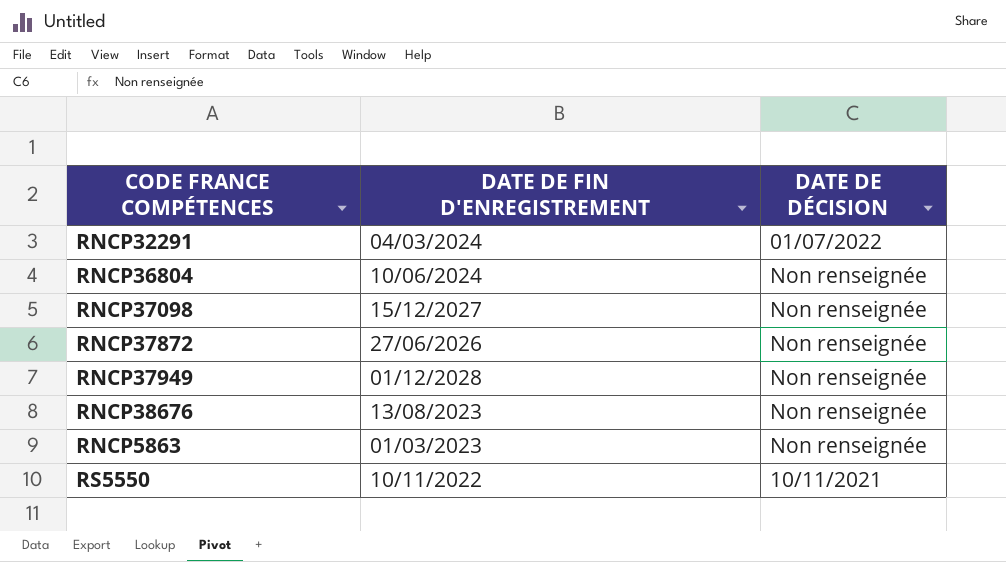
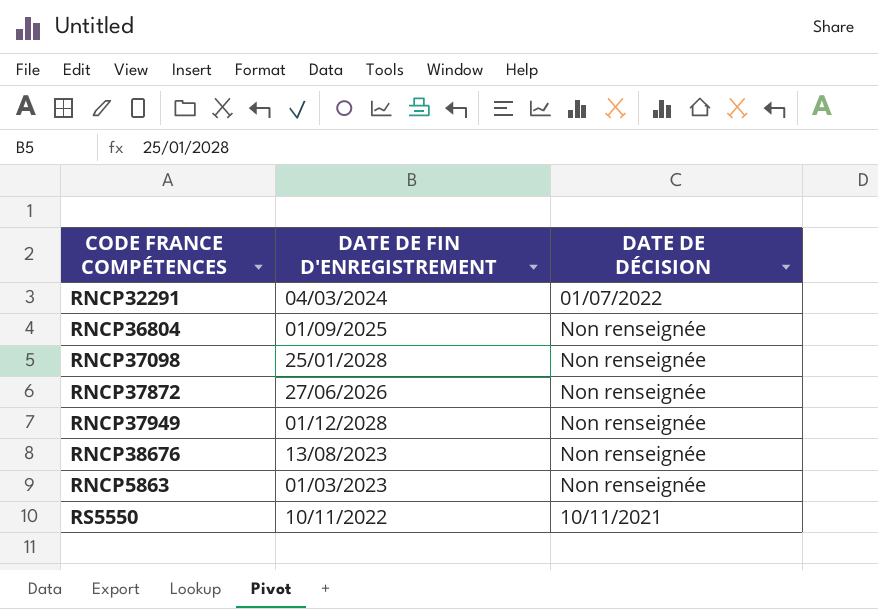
RNCP36804 | DATE DE FIN D'ENREGISTREMENT: 10/06/2024 -> 01/09/2025
RNCP37098 | DATE DE FIN D'ENREGISTREMENT: 15/12/2027 -> 25/01/2028

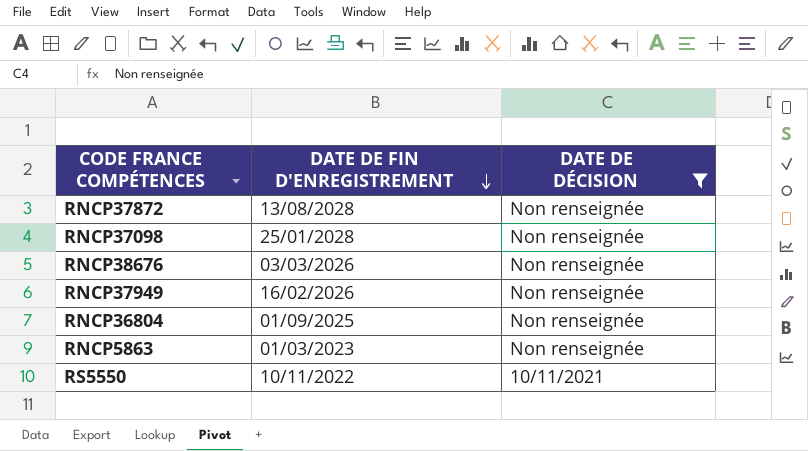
filter: none -> DATE DE DÉCISION != 01/07/2022
row order: none -> DATE DE FIN D'ENREGISTREMENT descending
RNCP37872 | DATE DE FIN D'ENREGISTREMENT: 27/06/2026 -> 13/08/2028
RNCP38676 | DATE DE FIN D'ENREGISTREMENT: 13/08/2023 -> 03/03/2026
RNCP37949 | DATE DE FIN D'ENREGISTREMENT: 01/12/2028 -> 16/02/2026

